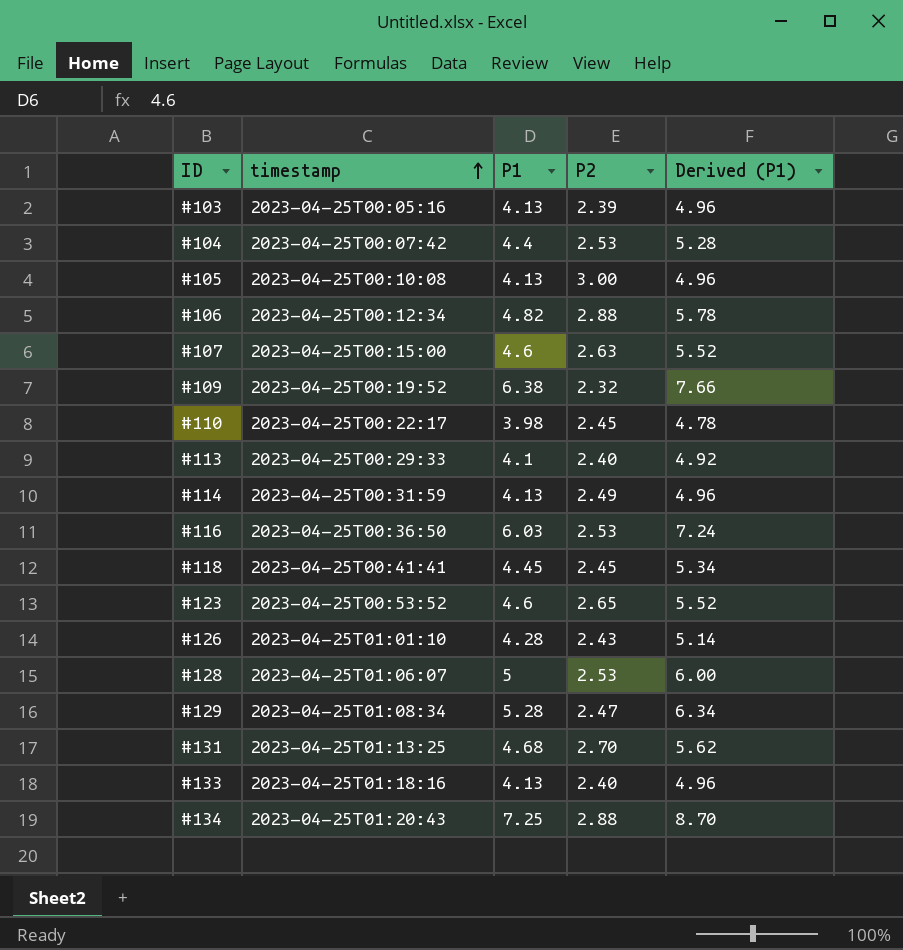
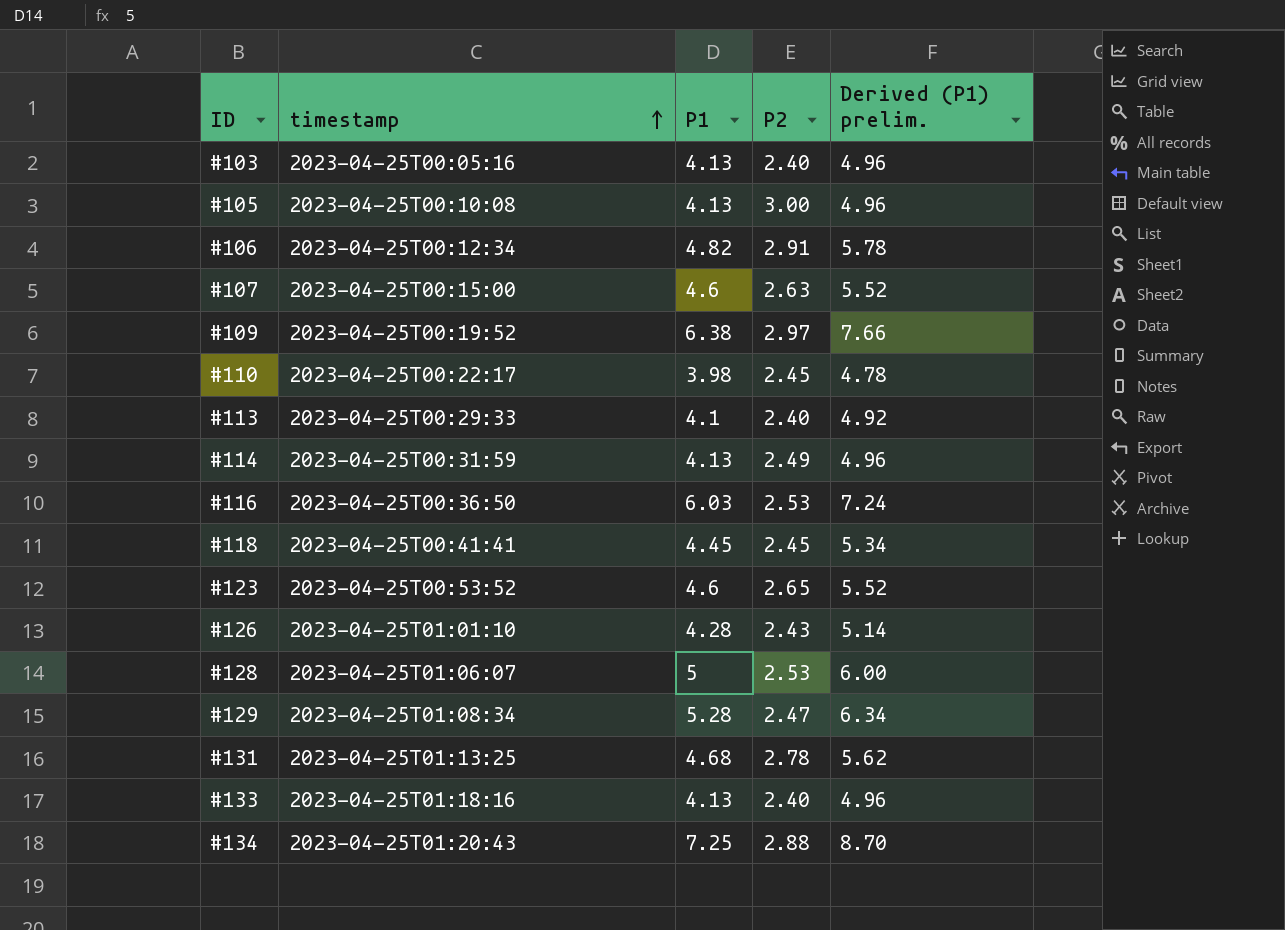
column name: Derived (P1) -> Derived (P1) prelim.
row #104: 2023-04-25T00:07:42 | 4.4 | 2.53 | 5.28 -> none
#103 | P2: 2.39 -> 2.40
#106 | P2: 2.88 -> 2.91
#109 | P2: 2.32 -> 2.97
#131 | P2: 2.70 -> 2.78

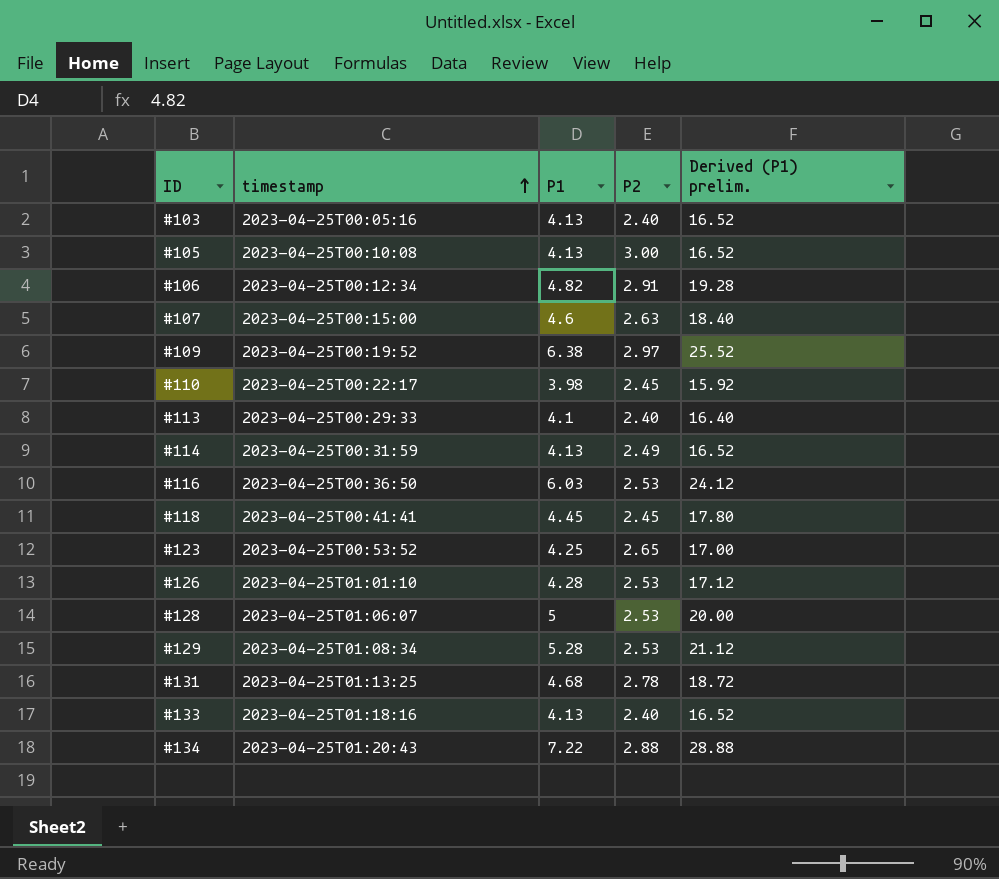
column Derived (P1) prelim. | formula: [P1] * 1.2 -> [P1] * 4
#123 | P1: 4.6 -> 4.25
#126 | P2: 2.43 -> 2.53
#129 | P2: 2.47 -> 2.53
#134 | P1: 7.25 -> 7.22

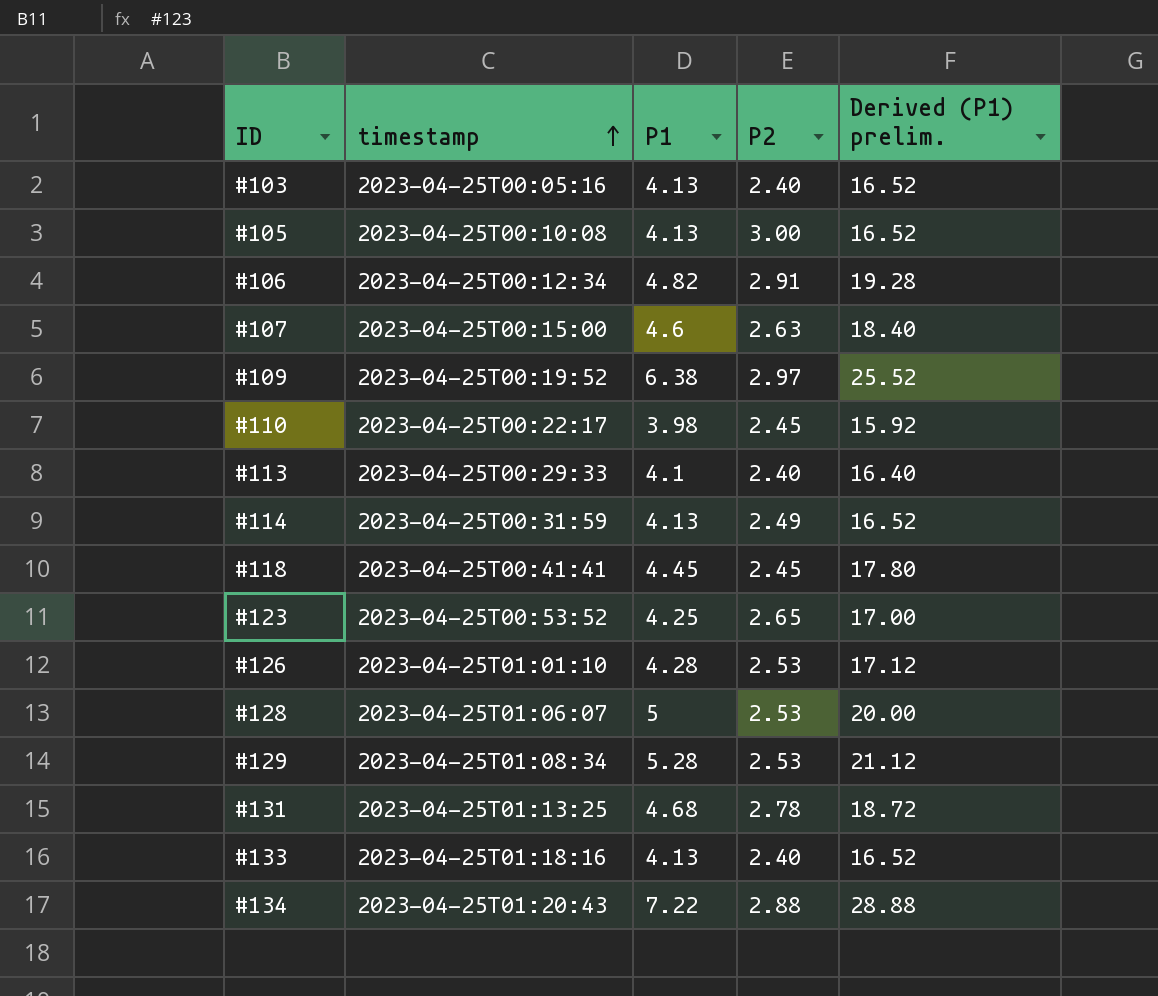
row #116: 2023-04-25T00:36:50 | 6.03 | 2.53 | 24.12 -> none

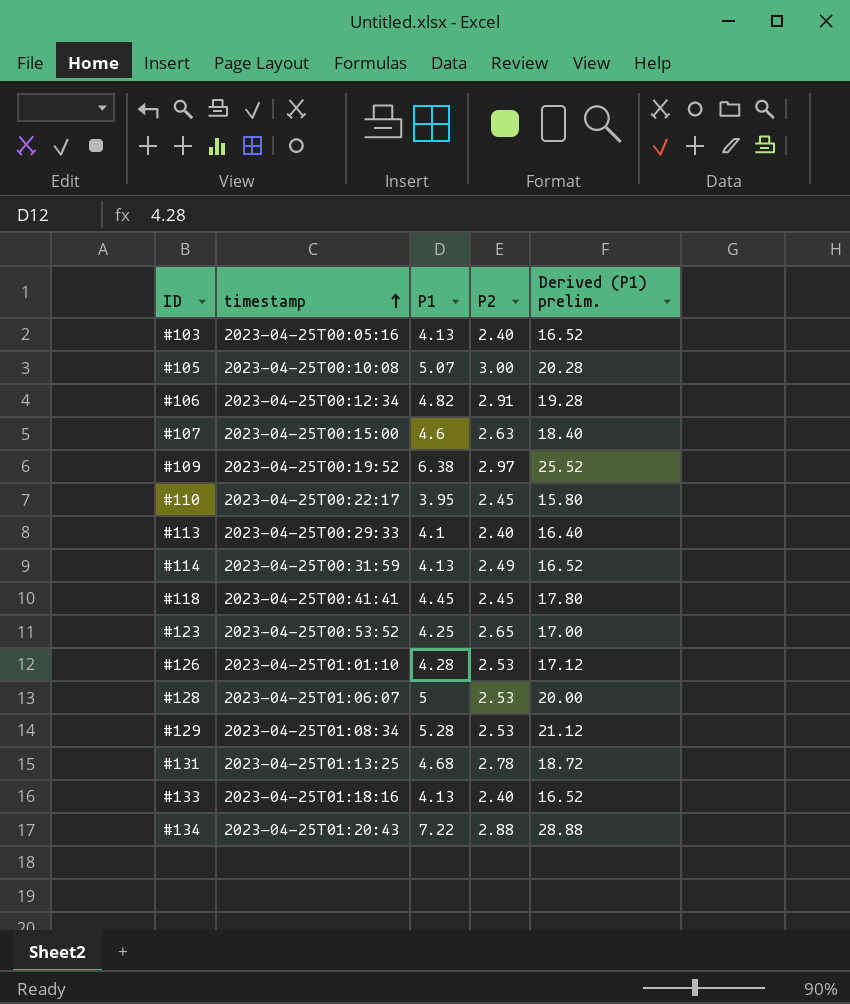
#105 | P1: 4.13 -> 5.07
#105 | Derived (P1) prelim.: 16.52 -> 20.28
#110 | P1: 3.98 -> 3.95
#110 | Derived (P1) prelim.: 15.92 -> 15.80

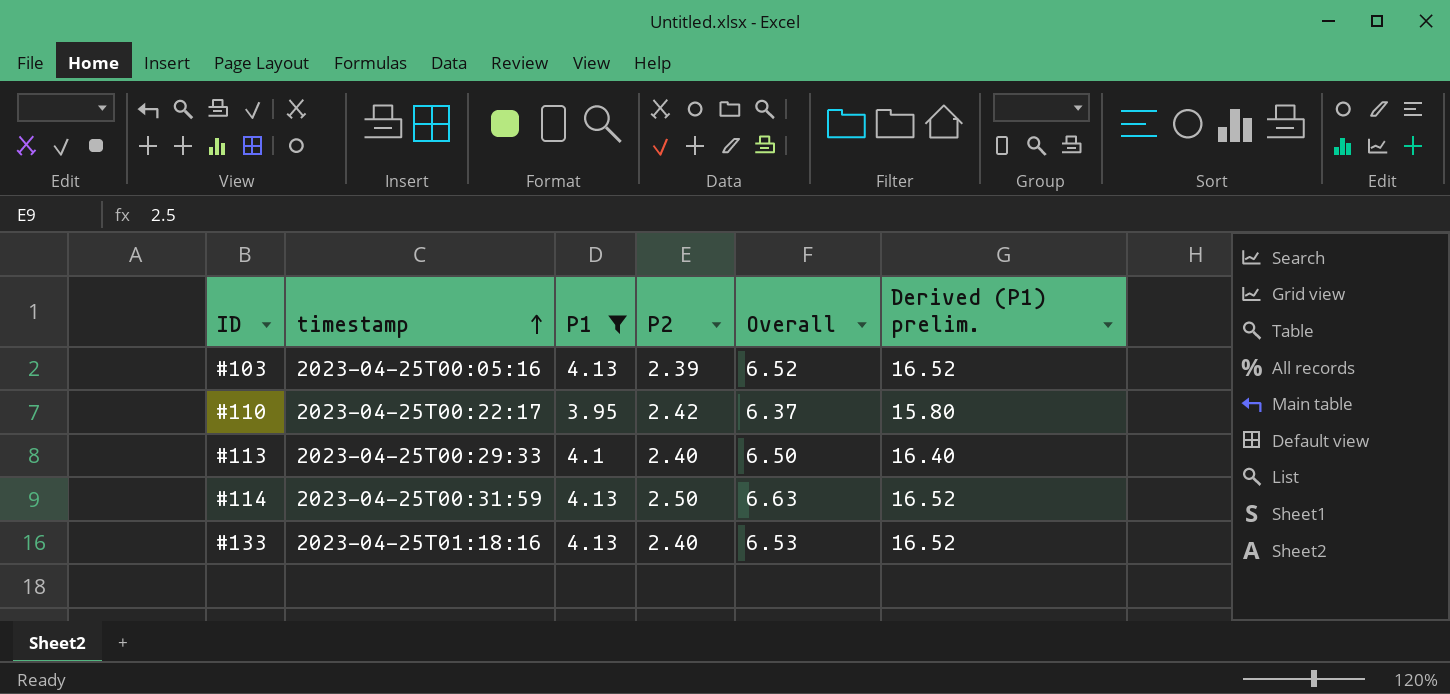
filter: none -> P1 <= 4.13
column Overall | formula: none -> [P1] + [P2]
#103 | P2: 2.40 -> 2.39
#110 | P2: 2.45 -> 2.42
#114 | P2: 2.49 -> 2.50

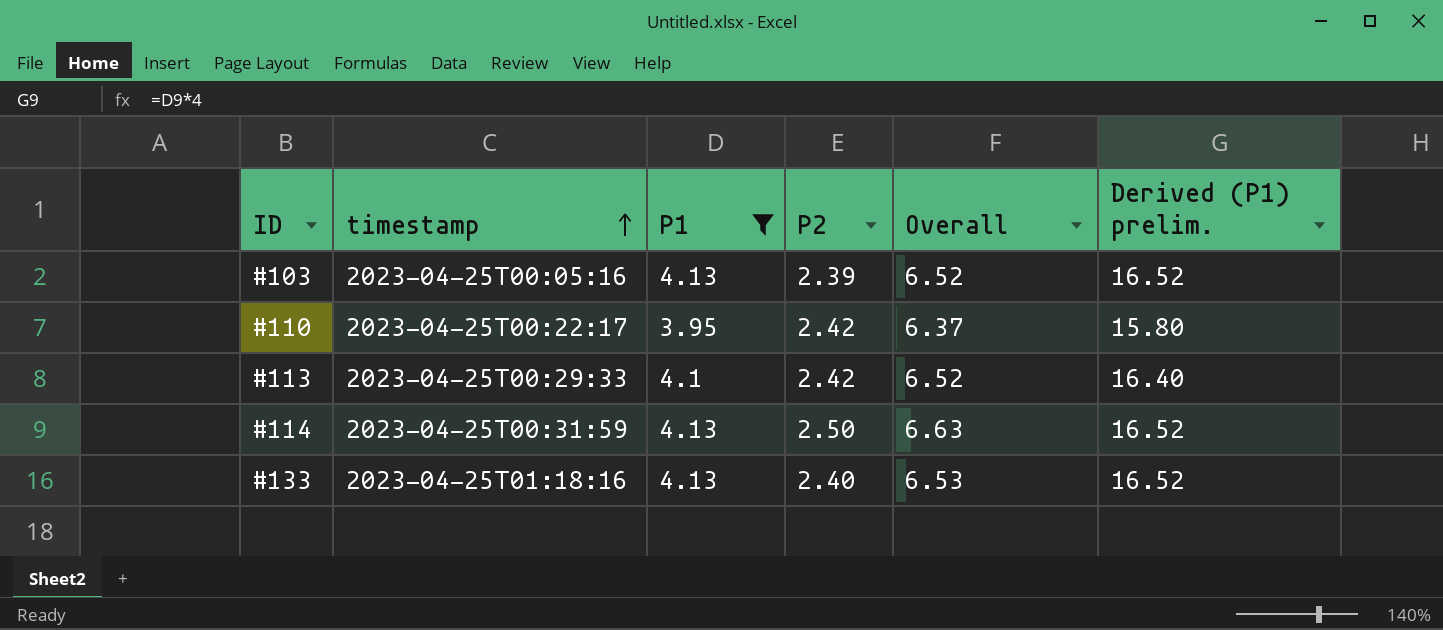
#113 | P2: 2.40 -> 2.42
#113 | Overall: 6.50 -> 6.52

